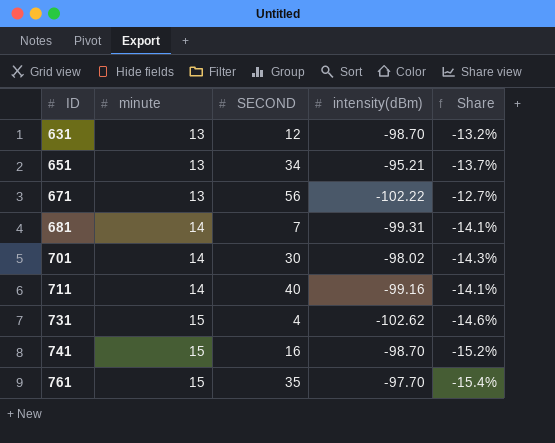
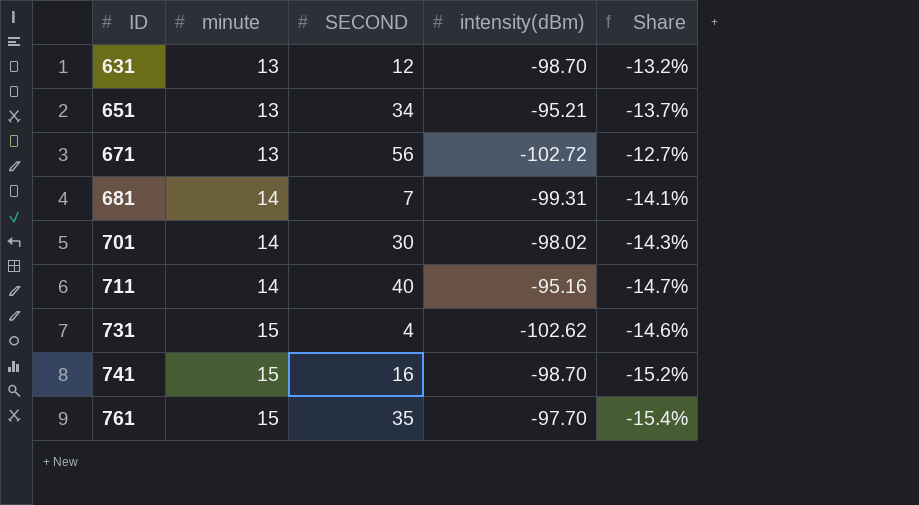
671 | intensity(dBm): -102.22 -> -102.72
711 | intensity(dBm): -99.16 -> -95.16
711 | Share: -14.1% -> -14.7%

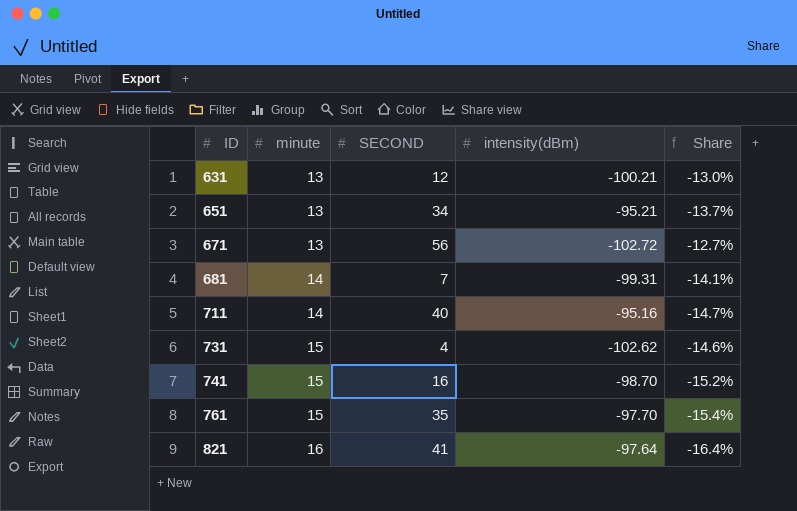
row 701: 14 | 30 | -98.02 | -14.3% -> none
631 | intensity(dBm): -98.70 -> -100.21
631 | Share: -13.2% -> -13.0%
row 821: none -> 16 | 41 | -97.64 | -16.4%

